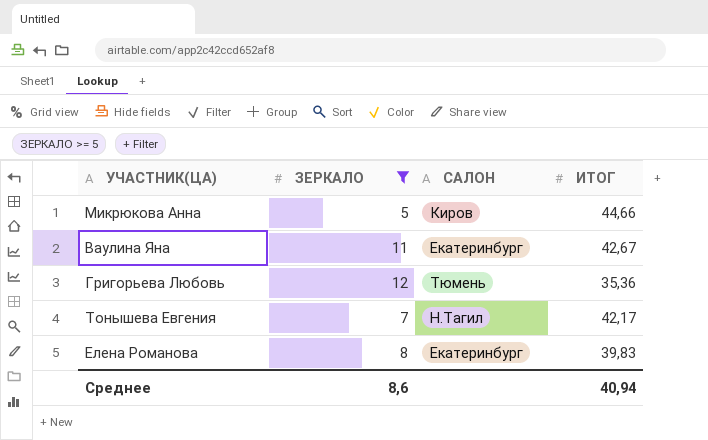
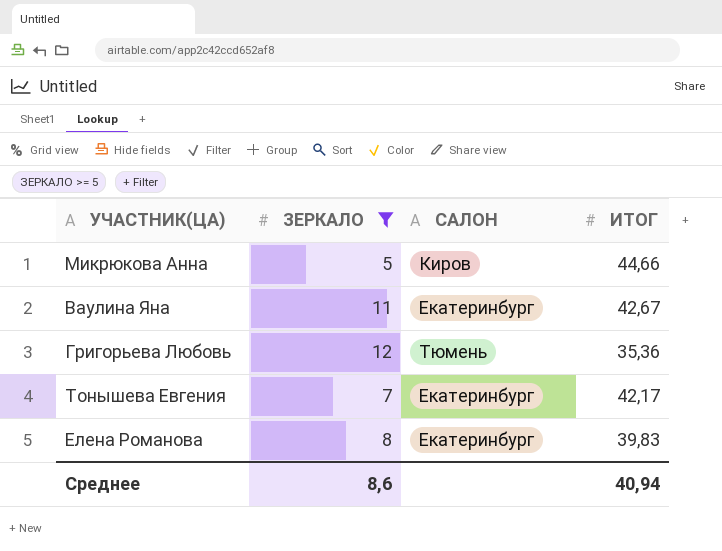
Тонышева Евгения | САЛОН: Н.Тагил -> Екатеринбург

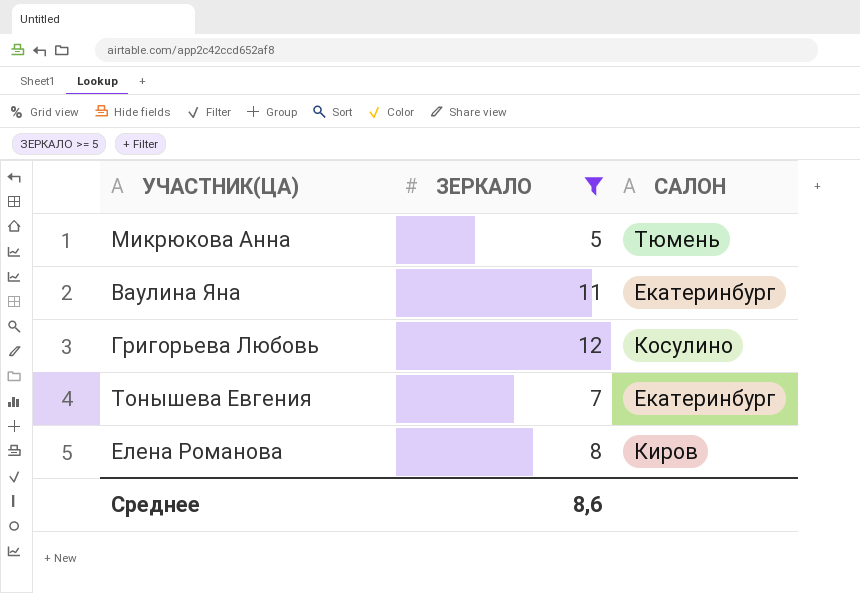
column ИТОГ | position: 4 -> none
Микрюкова Анна | САЛОН: Киров -> Тюмень
Григорьева Любовь | САЛОН: Тюмень -> Косулино
Елена Романова | САЛОН: Екатеринбург -> Киров

